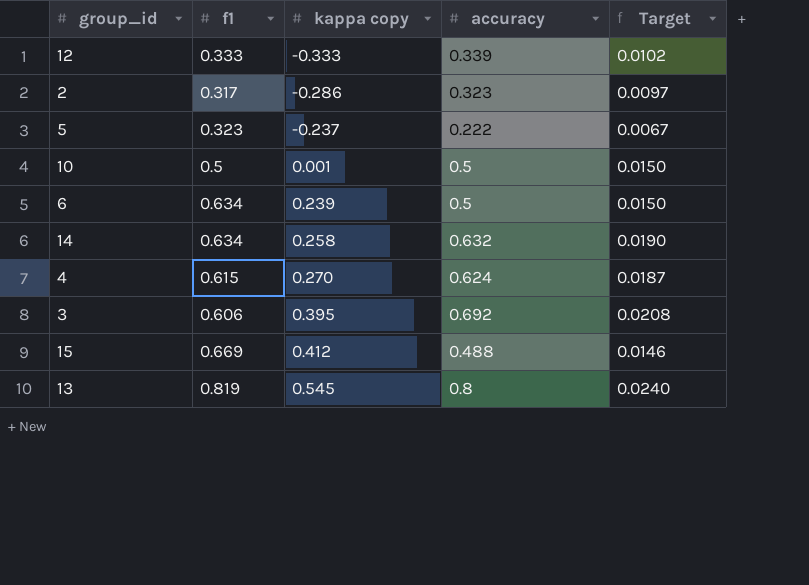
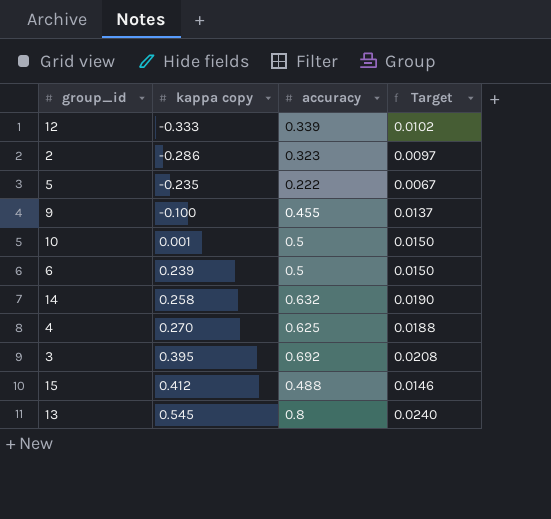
column f1 | position: 2 -> none
5 | kappa copy: -0.237 -> -0.235
row 9: none -> -0.100 | 0.455 | 0.0137
4 | accuracy: 0.624 -> 0.625
4 | Target: 0.0187 -> 0.0188

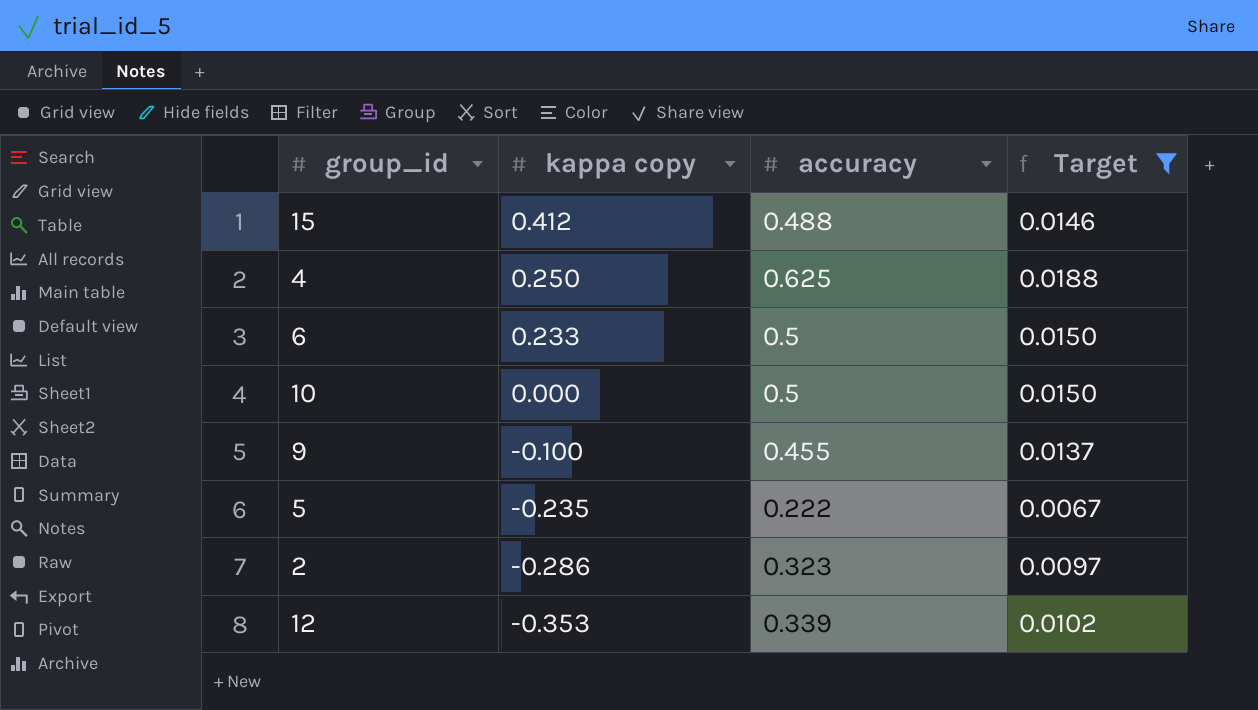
filter: none -> Target <= 0.0188
row order: kappa copy ascending -> kappa copy descending
4 | kappa copy: 0.270 -> 0.250
6 | kappa copy: 0.239 -> 0.233
10 | kappa copy: 0.001 -> 0.000
12 | kappa copy: -0.333 -> -0.353

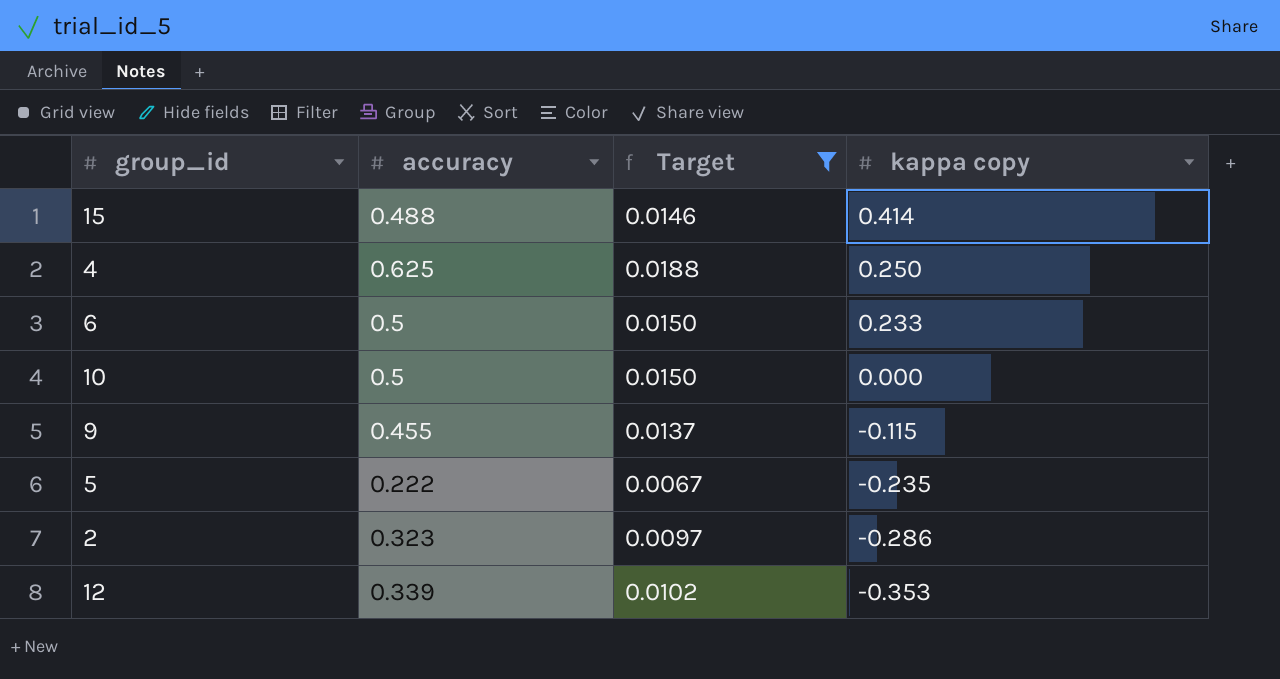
column kappa copy | position: 2 -> 4
15 | kappa copy: 0.412 -> 0.414
9 | kappa copy: -0.100 -> -0.115

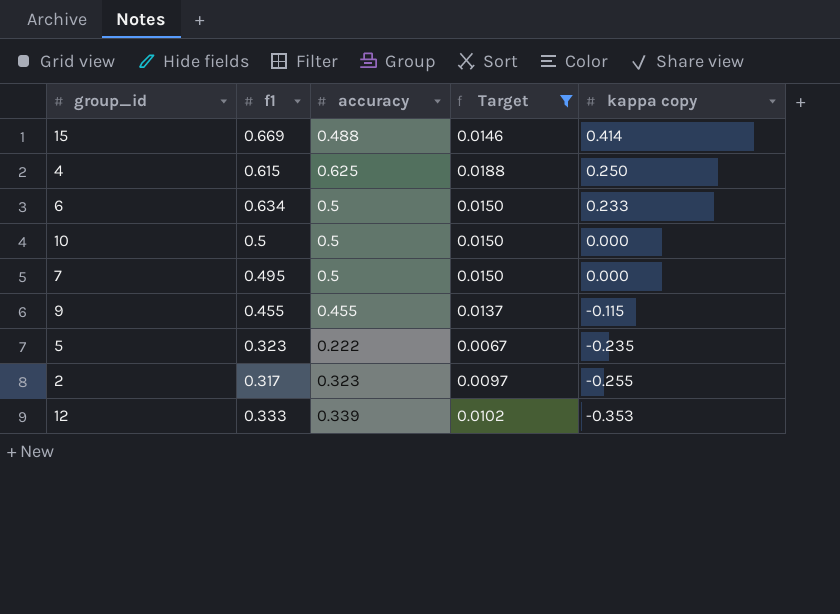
column f1 | position: none -> 2
row 7: none -> 0.495 | 0.5 | 0.0150 | 0.000
2 | kappa copy: -0.286 -> -0.255

